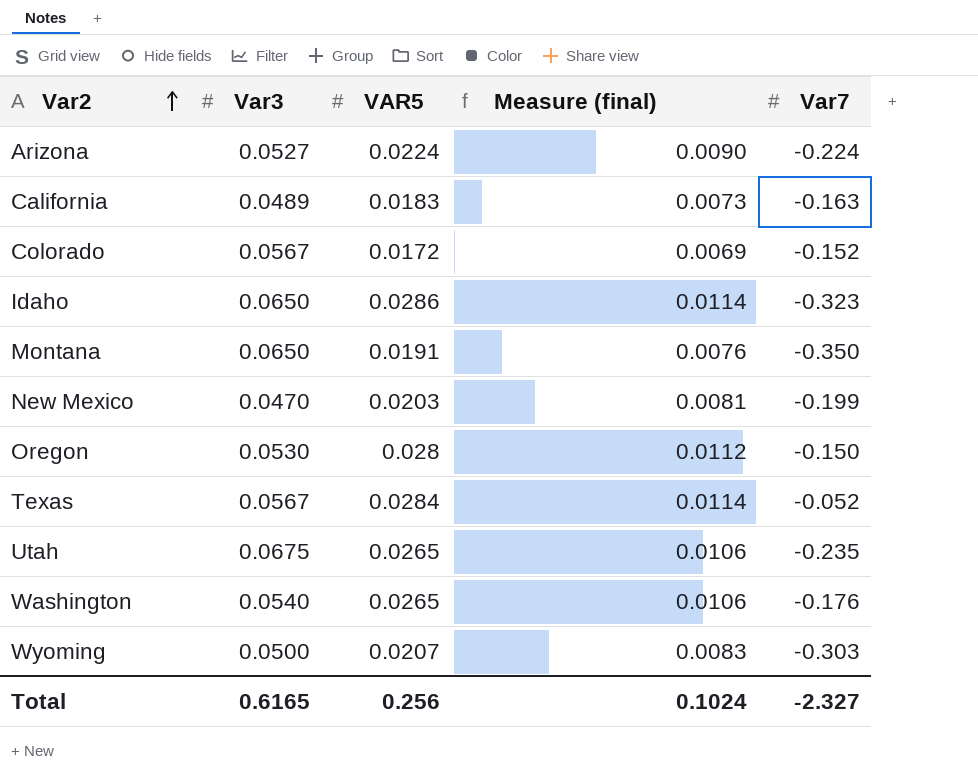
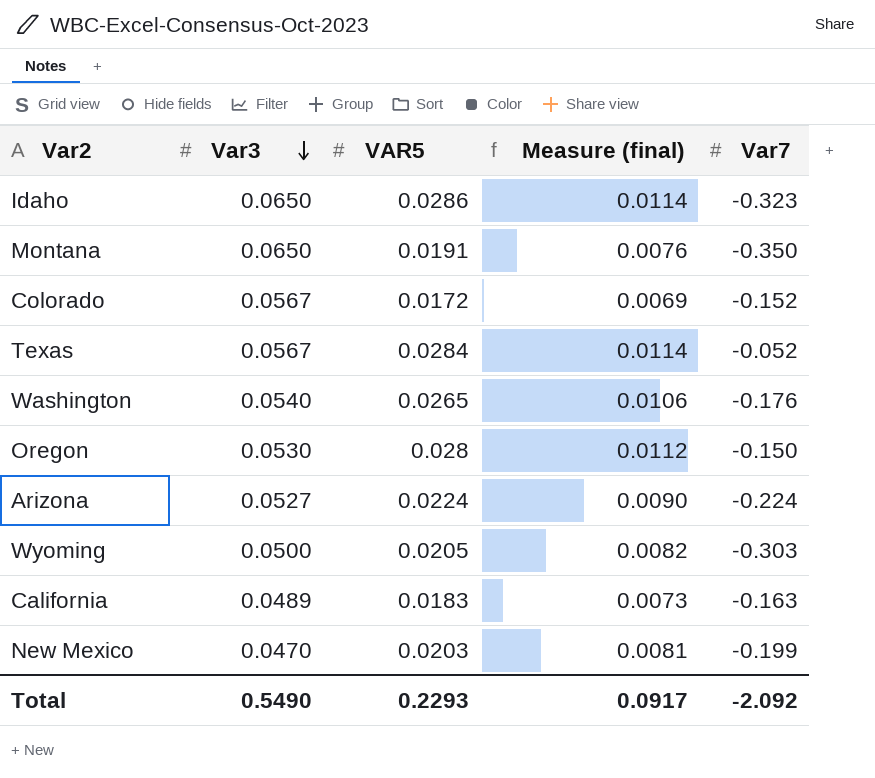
row order: Var2 ascending -> Var3 descending
row Utah: 0.0675 | 0.0265 | 0.0106 | -0.235 -> none
Wyoming | VAR5: 0.0207 -> 0.0205
Wyoming | Measure (final): 0.0083 -> 0.0082
Total | Var3: 0.6165 -> 0.5490
Total | VAR5: 0.256 -> 0.2293
Total | Measure (final): 0.1024 -> 0.0917
Total | Var7: -2.327 -> -2.092

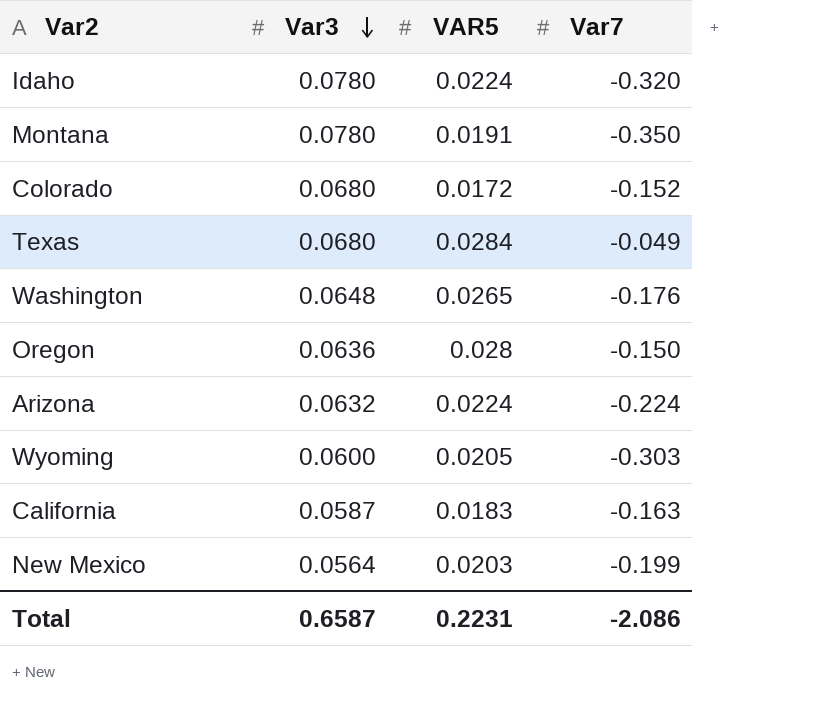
column Measure (final) | formula: [VAR5] * 0.4 -> none
Idaho | Var3: 0.0650 -> 0.0780
Idaho | VAR5: 0.0286 -> 0.0224
Idaho | Var7: -0.323 -> -0.320
Montana | Var3: 0.0650 -> 0.0780
Colorado | Var3: 0.0567 -> 0.0680
Texas | Var3: 0.0567 -> 0.0680
Texas | Var7: -0.052 -> -0.049
Washington | Var3: 0.0540 -> 0.0648
Oregon | Var3: 0.0530 -> 0.0636
Arizona | Var3: 0.0527 -> 0.0632
Wyoming | Var3: 0.0500 -> 0.0600
California | Var3: 0.0489 -> 0.0587
New Mexico | Var3: 0.0470 -> 0.0564
Total | Var3: 0.5490 -> 0.6587
Total | VAR5: 0.2293 -> 0.2231
Total | Var7: -2.092 -> -2.086

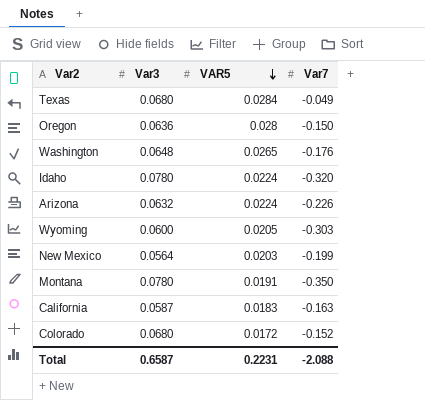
row order: Var3 descending -> VAR5 descending
Arizona | Var7: -0.224 -> -0.226
Total | Var7: -2.086 -> -2.088

